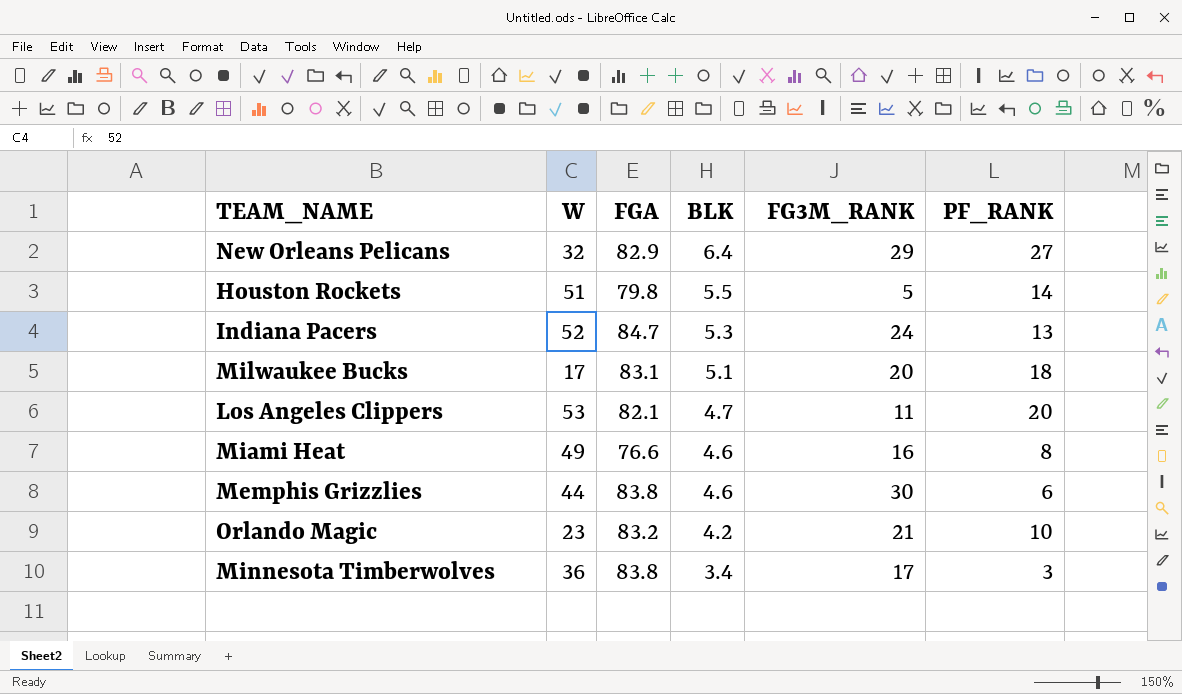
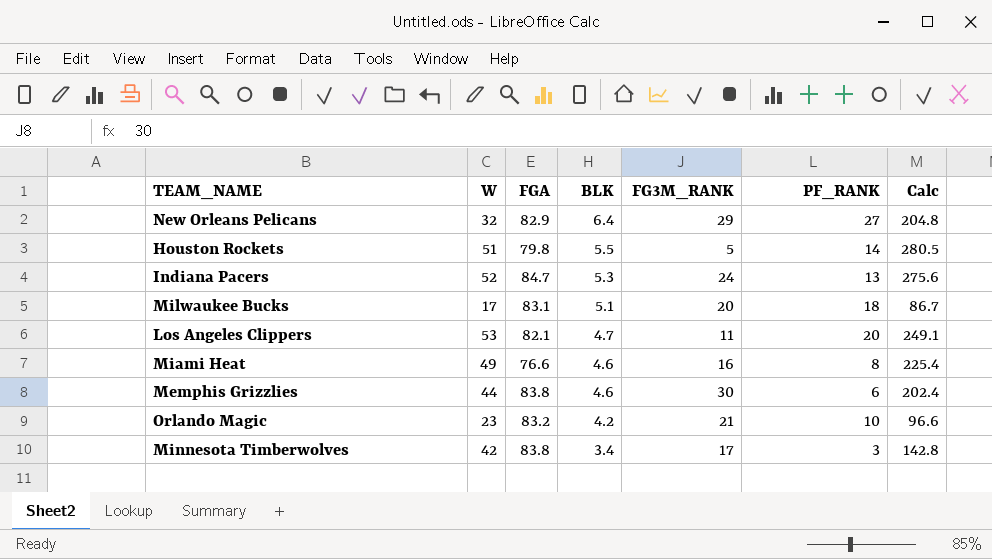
column Calc | formula: none -> [W] * [BLK]
Minnesota Timberwolves | W: 36 -> 42

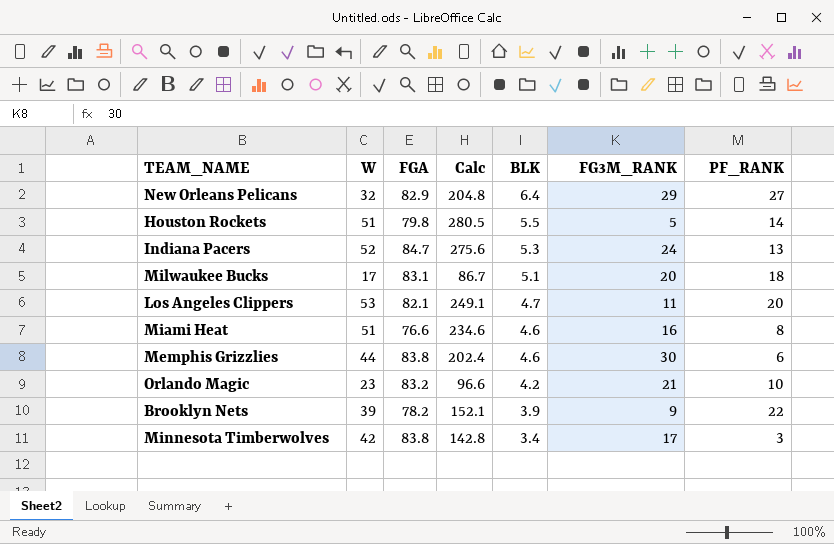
column Calc | position: 7 -> 4
Miami Heat | W: 49 -> 51
Miami Heat | Calc: 225.4 -> 234.6
row Brooklyn Nets: none -> 39 | 78.2 | 152.1 | 3.9 | 9 | 22

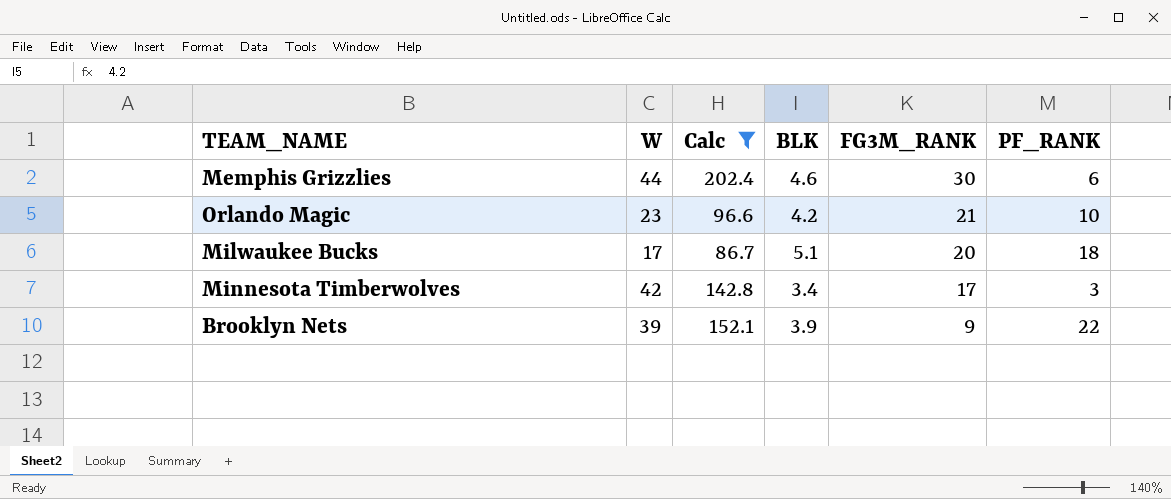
filter: none -> Calc <= 202.4
row order: BLK descending -> FG3M_RANK descending
column FGA | position: 3 -> none

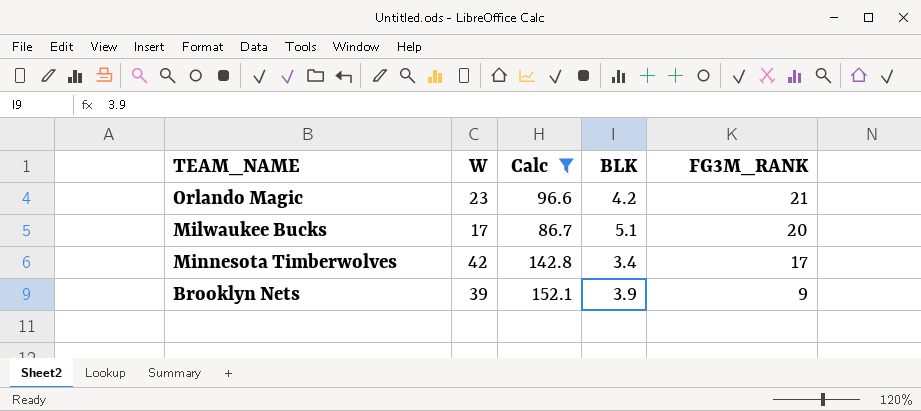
column PF_RANK | position: 6 -> none
row Memphis Grizzlies: 44 | 202.4 | 4.6 | 30 | 6 -> none

